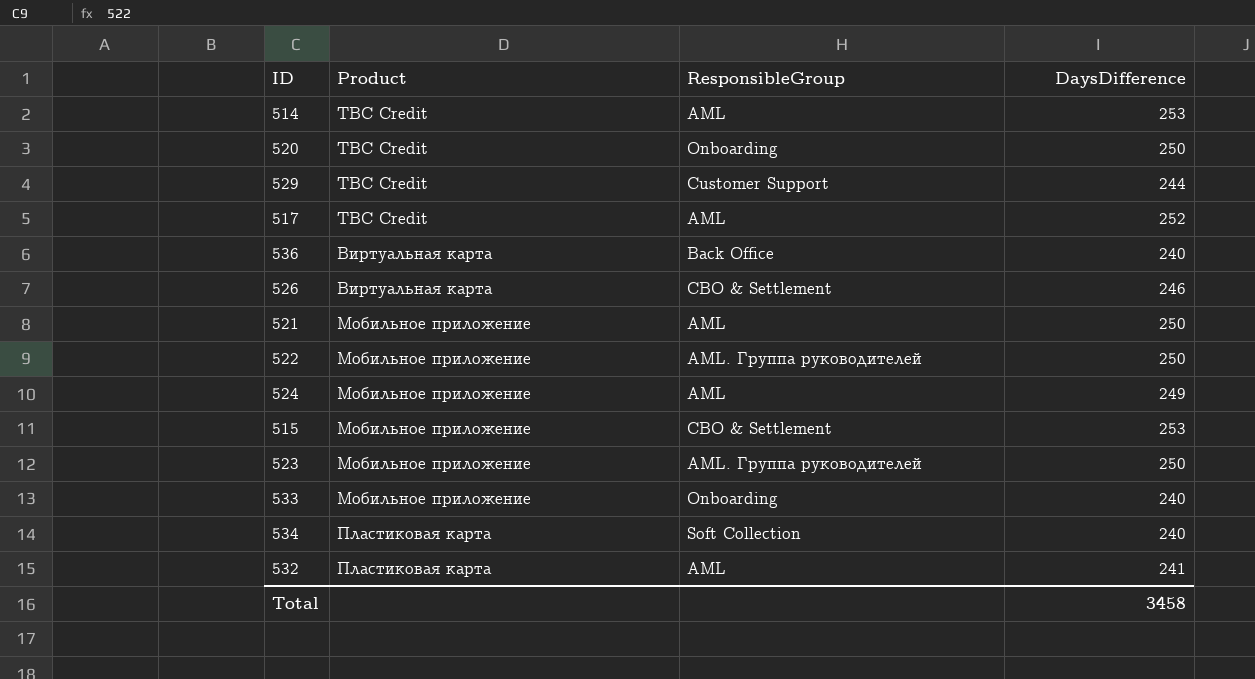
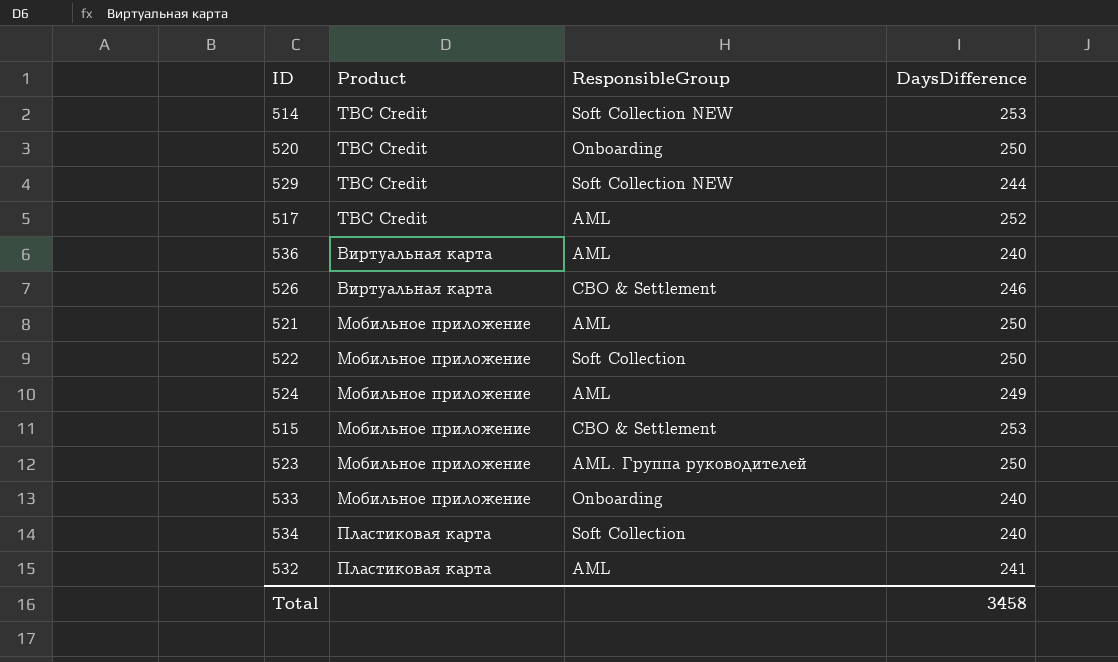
514 | ResponsibleGroup: AML -> Soft Collection NEW
529 | ResponsibleGroup: Customer Support -> Soft Collection NEW
536 | ResponsibleGroup: Back Office -> AML
522 | ResponsibleGroup: AML. Группа руководителей -> Soft Collection

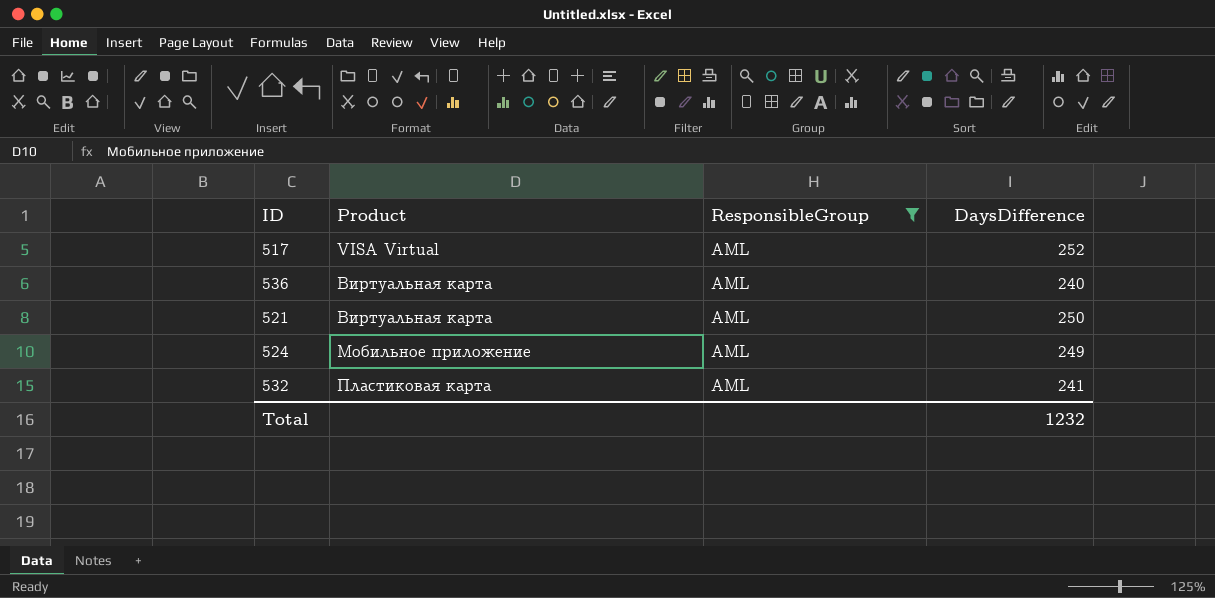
filter: none -> ResponsibleGroup = AML
517 | Product: TBC Credit -> VISA Virtual
521 | Product: Мобильное приложение -> Виртуальная карта
Total | DaysDifference: 3458 -> 1232

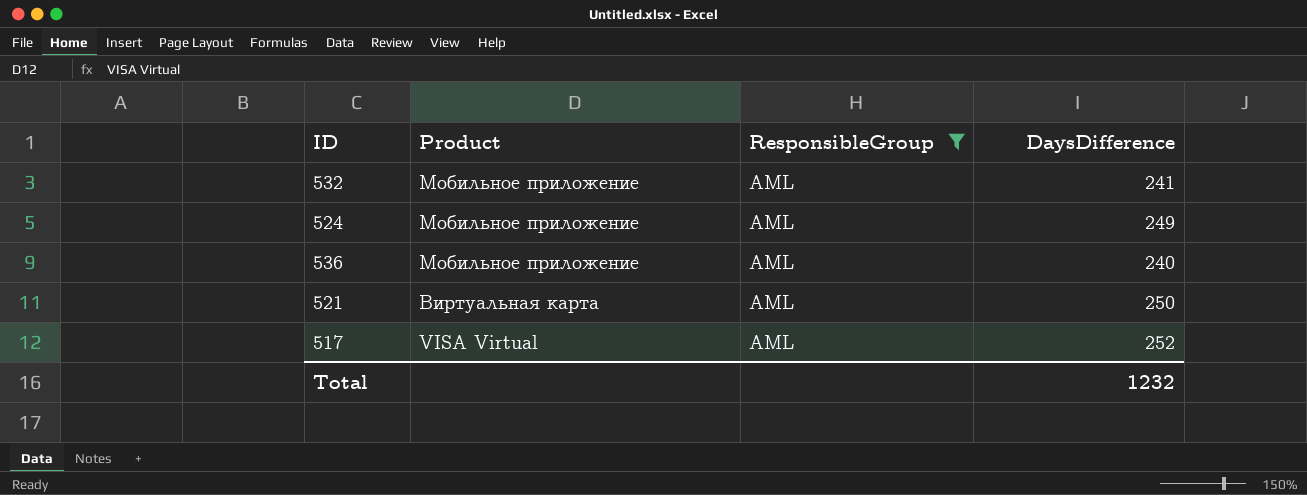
row order: Product ascending -> Product descending
532 | Product: Пластиковая карта -> Мобильное приложение
536 | Product: Виртуальная карта -> Мобильное приложение

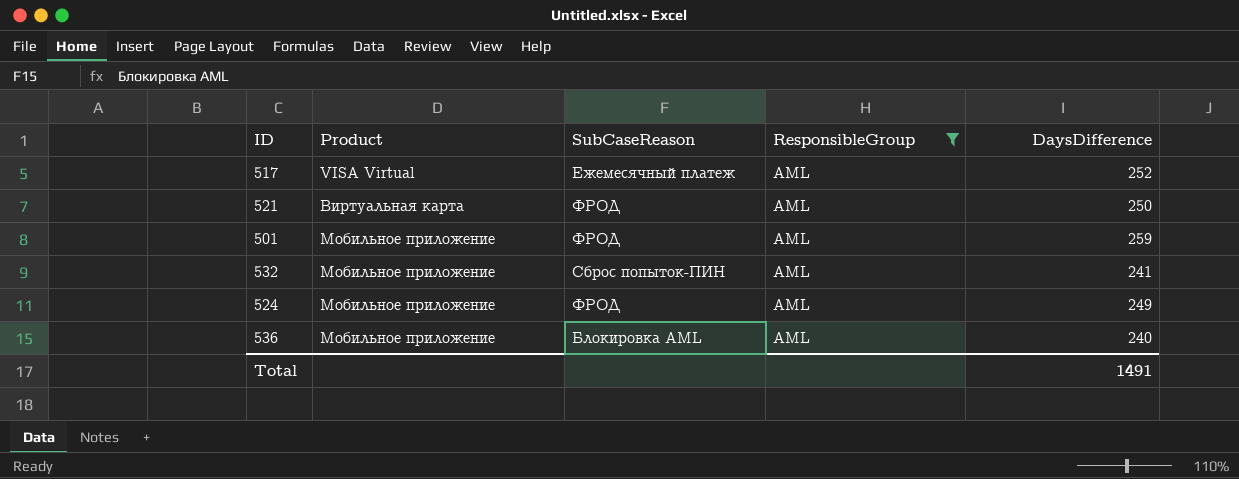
row order: Product descending -> Product ascending
column SubCaseReason | position: none -> 3
row 501: none -> Мобильное приложение | ФРОД | AML | 259
Total | DaysDifference: 1232 -> 1491

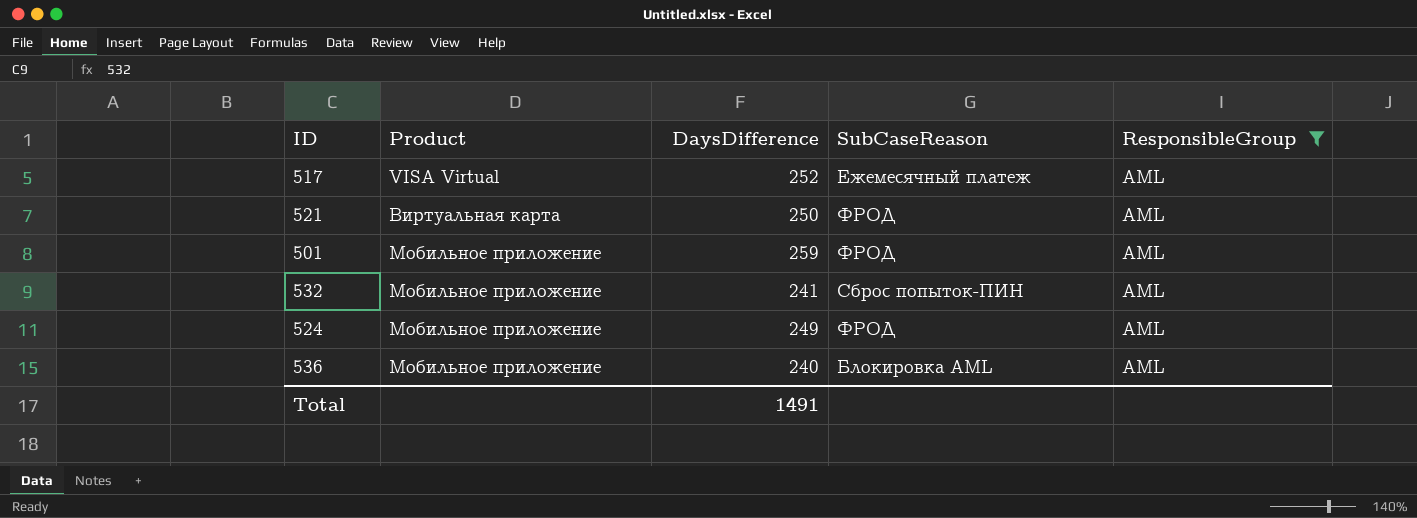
column DaysDifference | position: 5 -> 3

